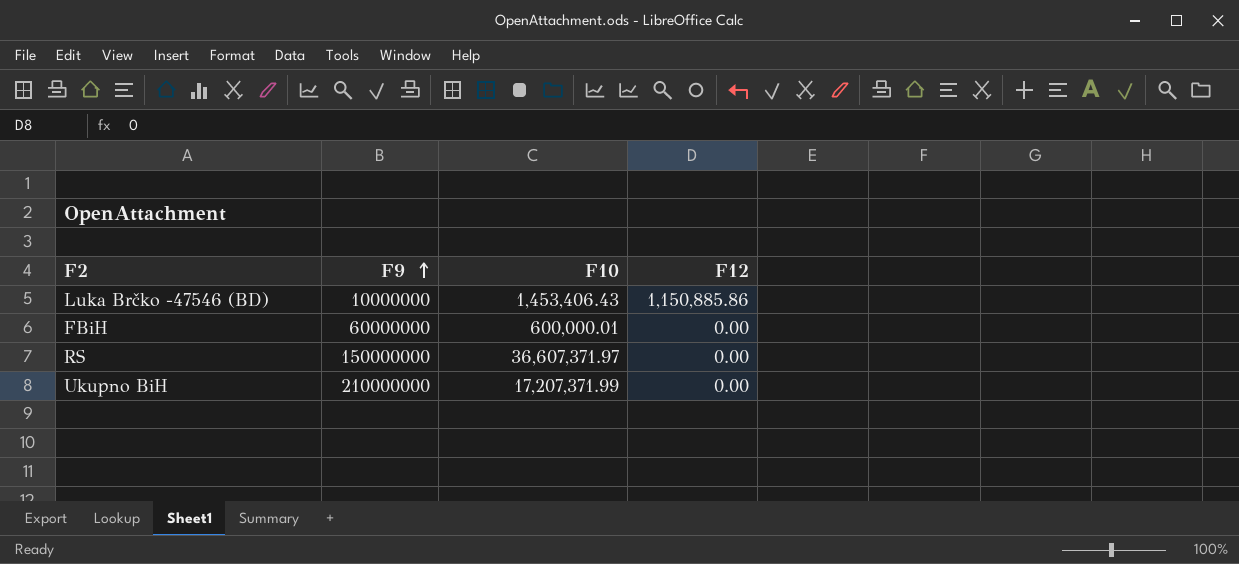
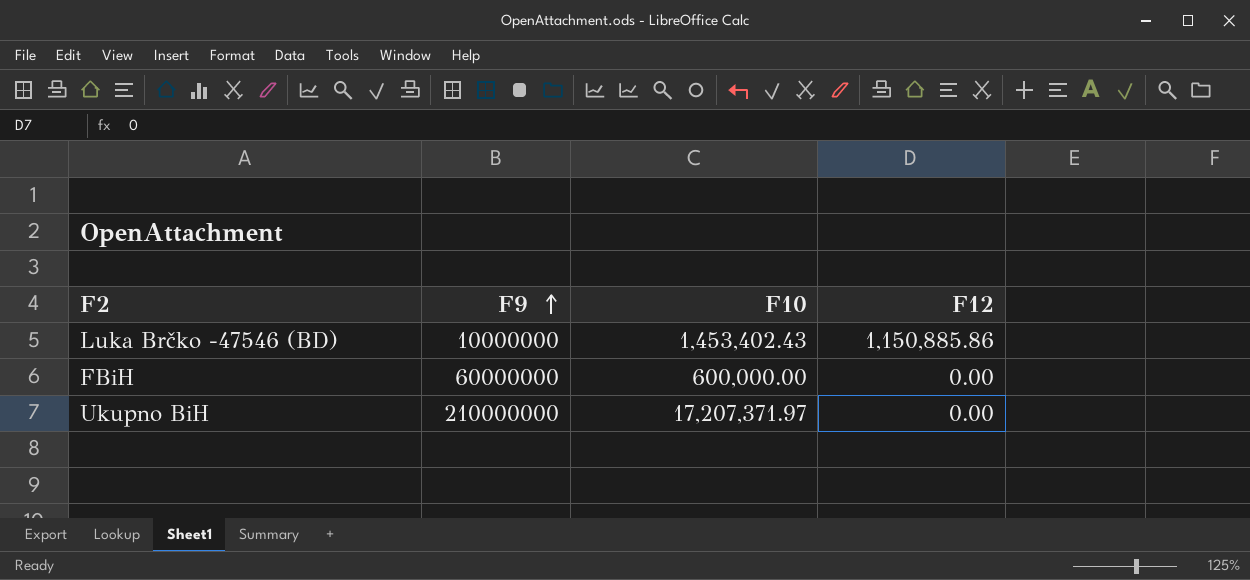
row RS: 150000000 | 36,607,371.97 | 0.00 -> none
Luka Brčko -47546 (BD) | F10: 1,453,406.43 -> 1,453,402.43
FBiH | F10: 600,000.01 -> 600,000.00
Ukupno BiH | F10: 17,207,371.99 -> 17,207,371.97

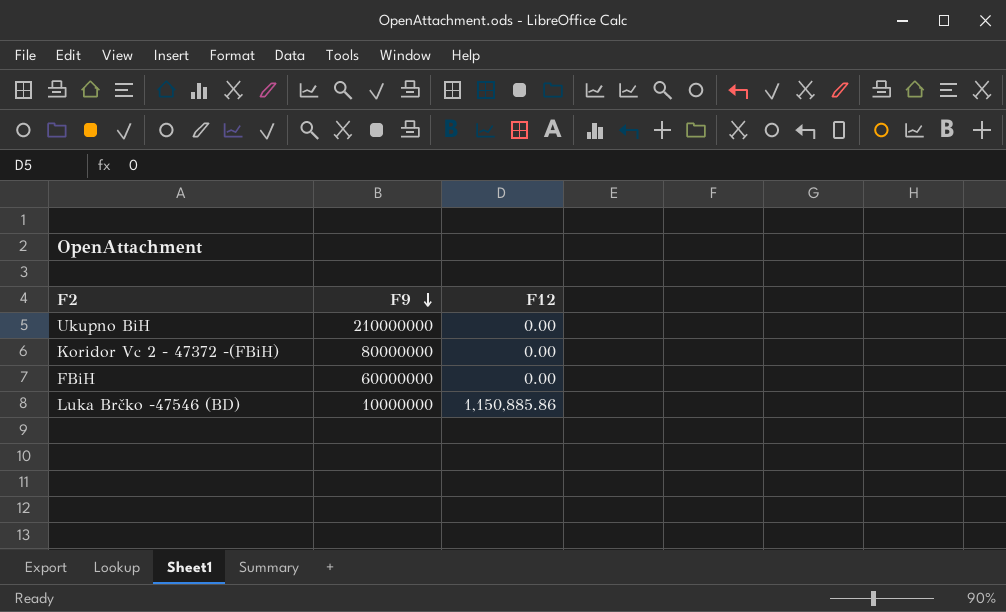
row order: F9 ascending -> F9 descending
column F10 | position: 3 -> none
row Koridor Vc 2 - 47372 -(FBiH): none -> 80000000 | 0.00

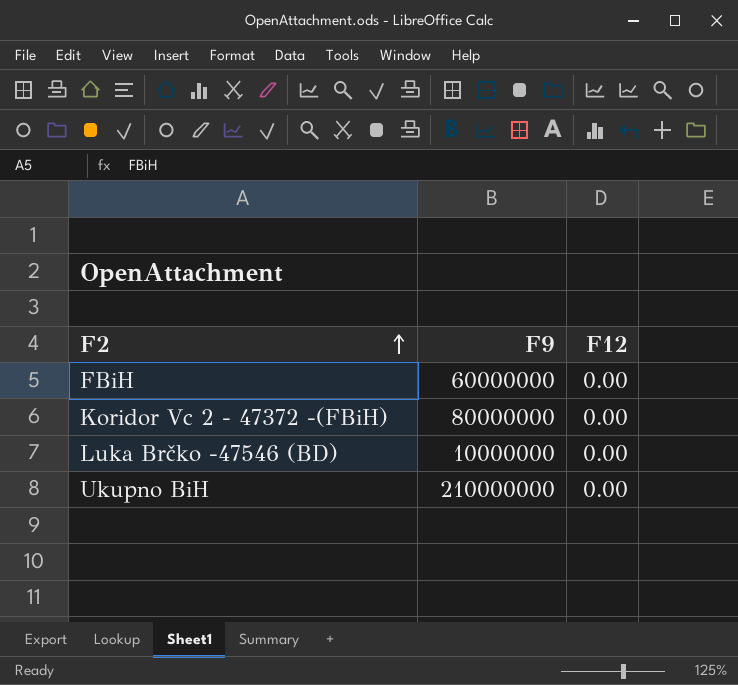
row order: F9 descending -> F2 ascending
Luka Brčko -47546 (BD) | F12: 1,150,885.86 -> 0.00

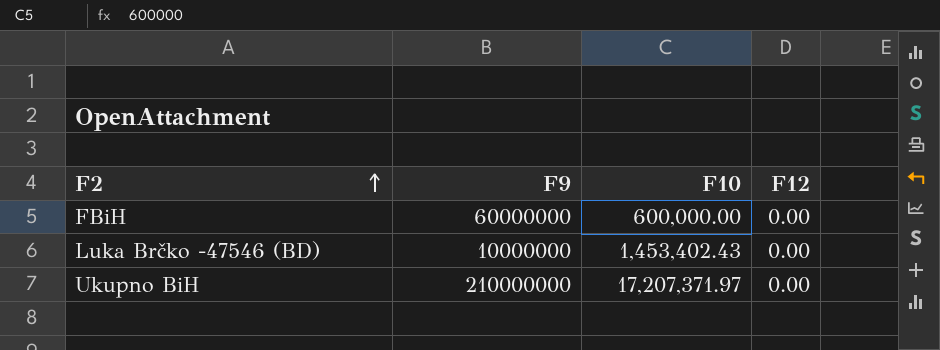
column F10 | position: none -> 3
row Koridor Vc 2 - 47372 -(FBiH): 80000000 | 0.00 -> none

